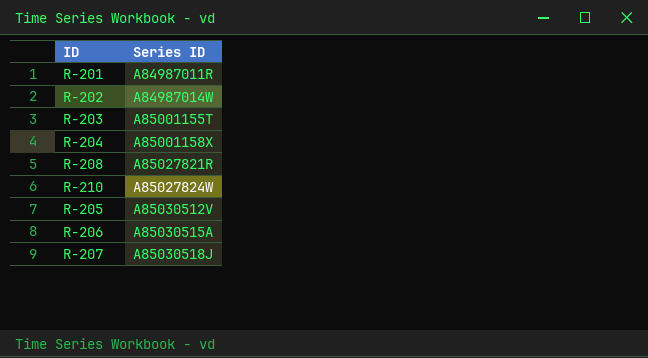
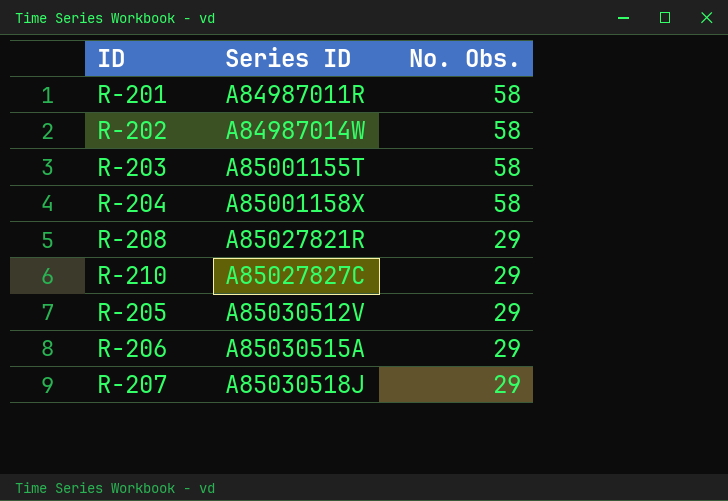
column No. Obs. | position: none -> 3
R-210 | Series ID: A85027824W -> A85027827C

